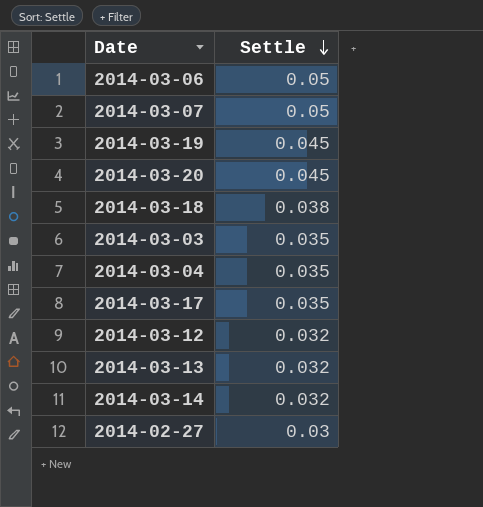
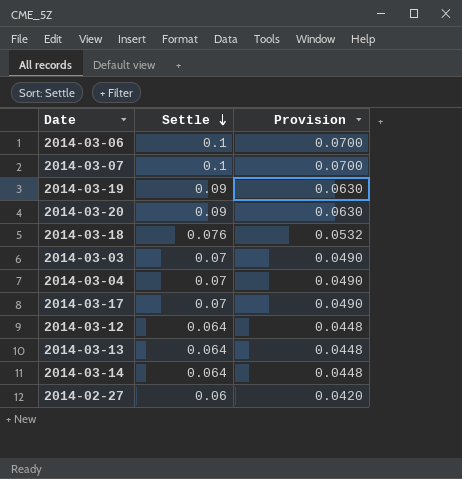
column Provision | formula: none -> [Settle] * 0.7
2014-03-06 | Settle: 0.05 -> 0.1
2014-03-07 | Settle: 0.05 -> 0.1
2014-03-19 | Settle: 0.045 -> 0.09
2014-03-20 | Settle: 0.045 -> 0.09
2014-03-18 | Settle: 0.038 -> 0.076
2014-03-03 | Settle: 0.035 -> 0.07
2014-03-04 | Settle: 0.035 -> 0.07
2014-03-17 | Settle: 0.035 -> 0.07
2014-03-12 | Settle: 0.032 -> 0.064
2014-03-13 | Settle: 0.032 -> 0.064
2014-03-14 | Settle: 0.032 -> 0.064
2014-02-27 | Settle: 0.03 -> 0.06

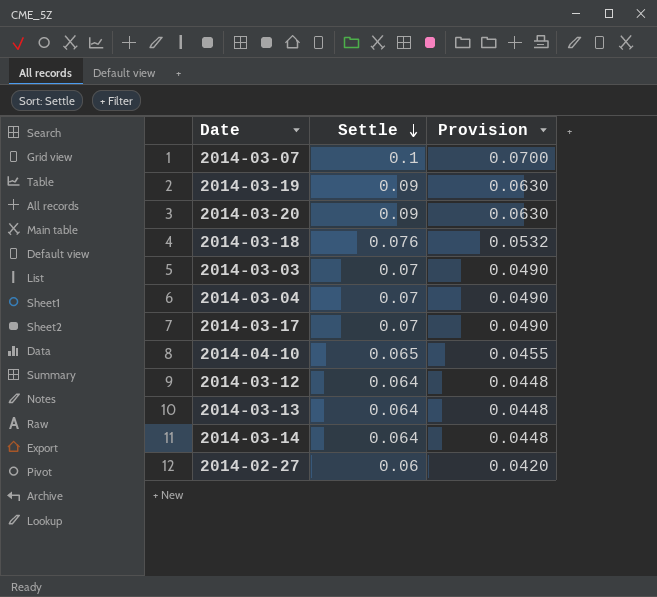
row 2014-03-06: 0.1 | 0.0700 -> none
row 2014-04-10: none -> 0.065 | 0.0455

